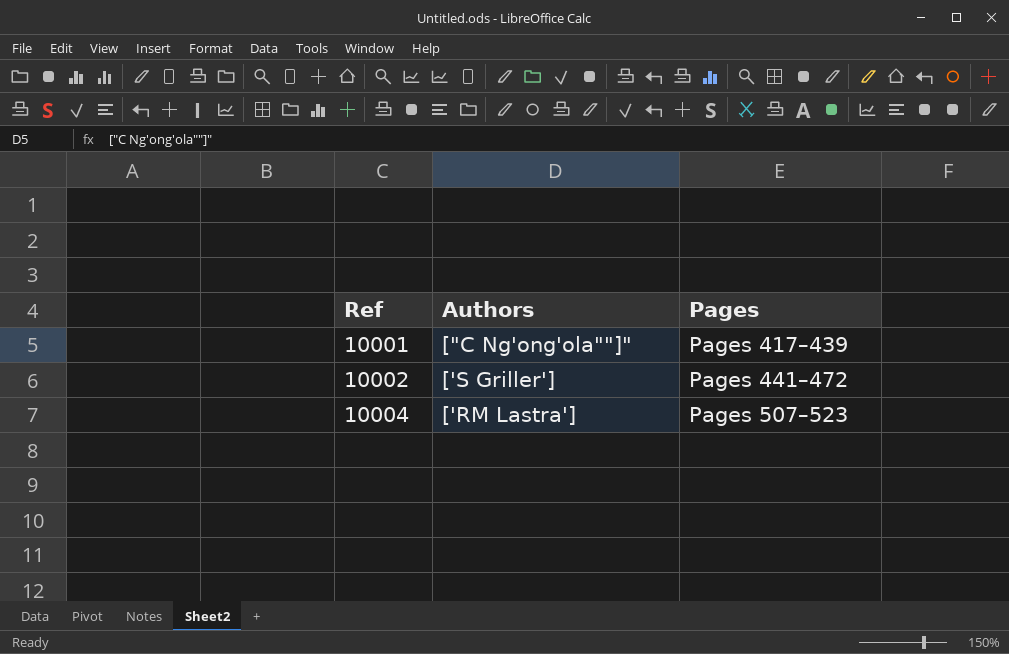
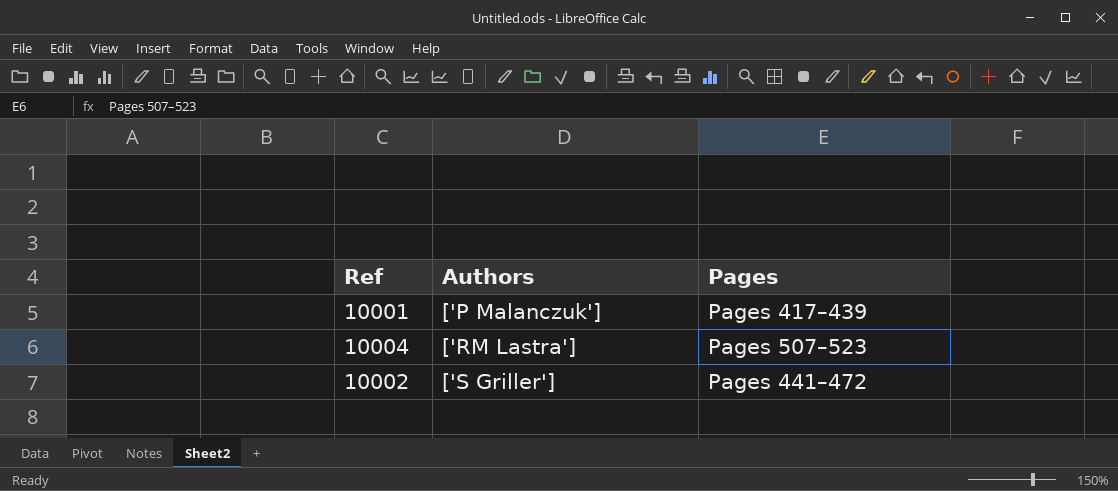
row order: Ref ascending -> Authors ascending
10001 | Authors: ["C Ng'ong'ola""]" -> ['P Malanczuk']

